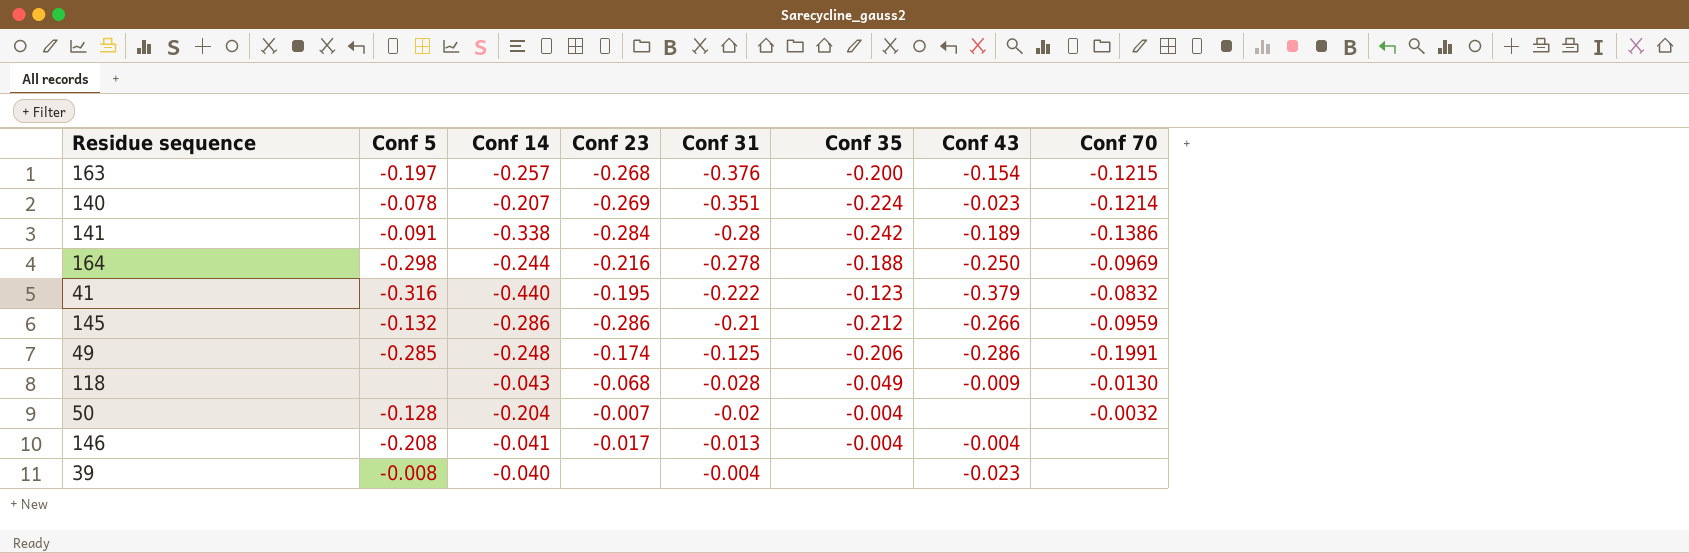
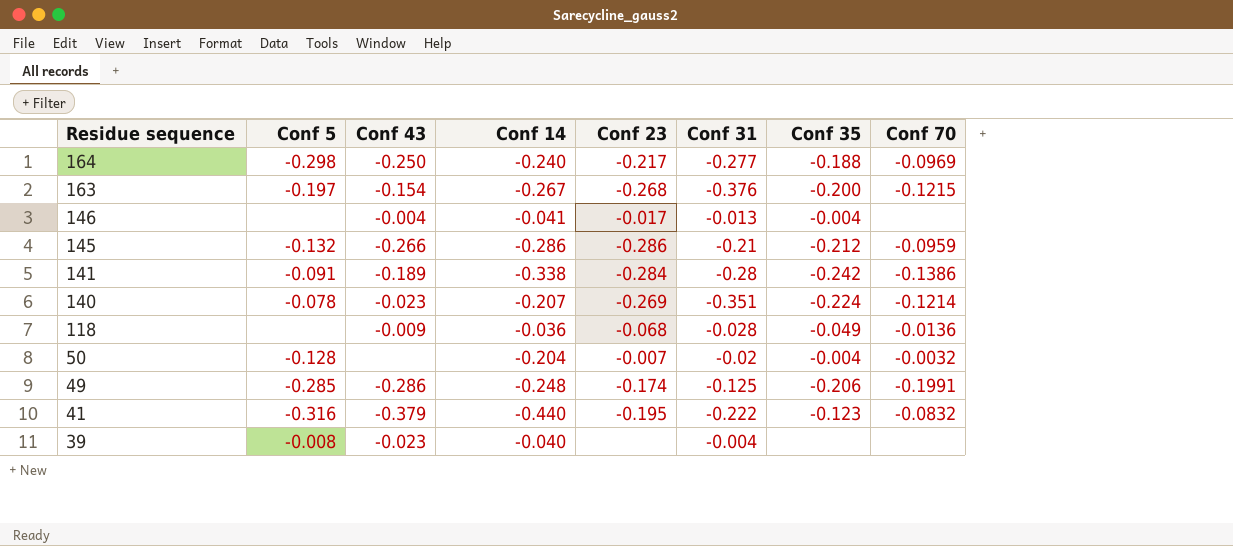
row order: Conf 31 ascending -> Residue sequence descending
column Conf 43 | position: 7 -> 3
164 | Conf 14: -0.244 -> -0.240
164 | Conf 23: -0.216 -> -0.217
164 | Conf 31: -0.278 -> -0.277
163 | Conf 14: -0.257 -> -0.267
146 | Conf 5: -0.208 -> none
118 | Conf 14: -0.043 -> -0.036
118 | Conf 70: -0.0130 -> -0.0136

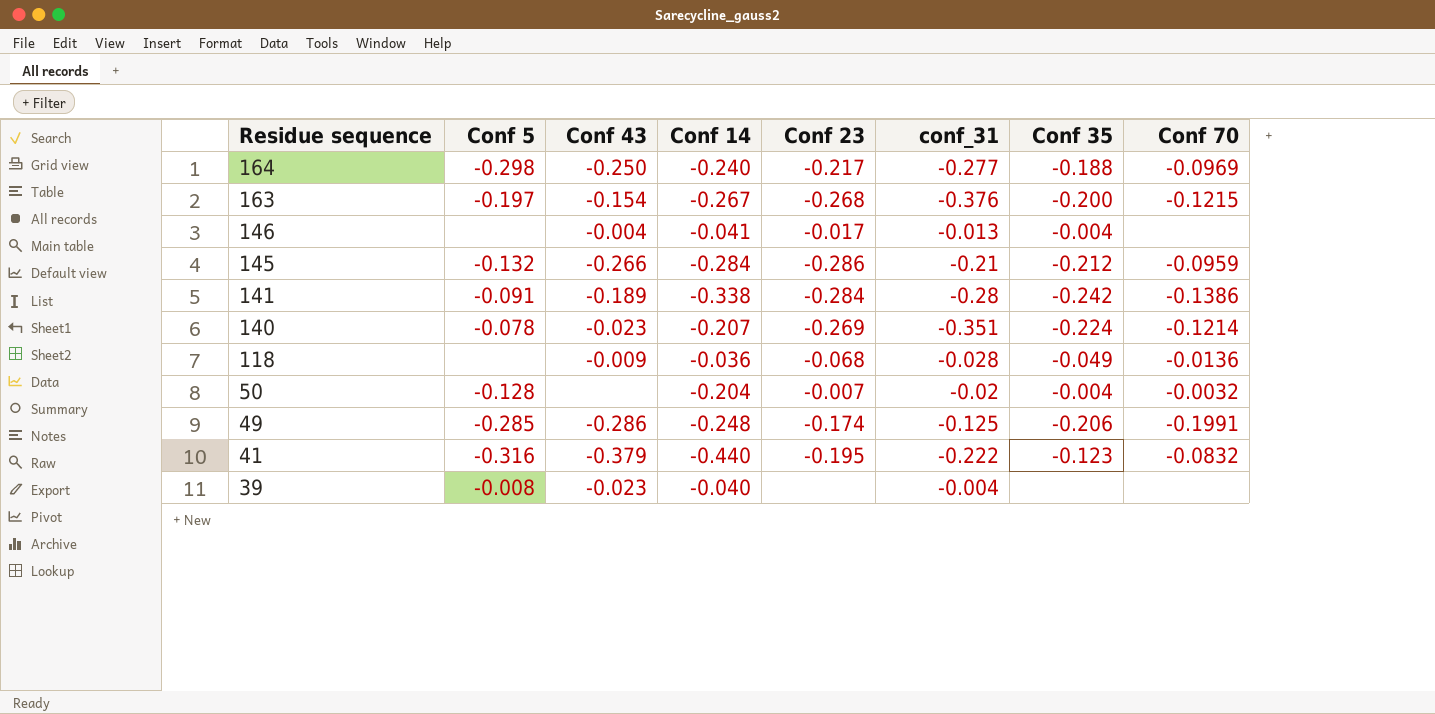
column name: Conf 31 -> conf_31
145 | Conf 14: -0.286 -> -0.284

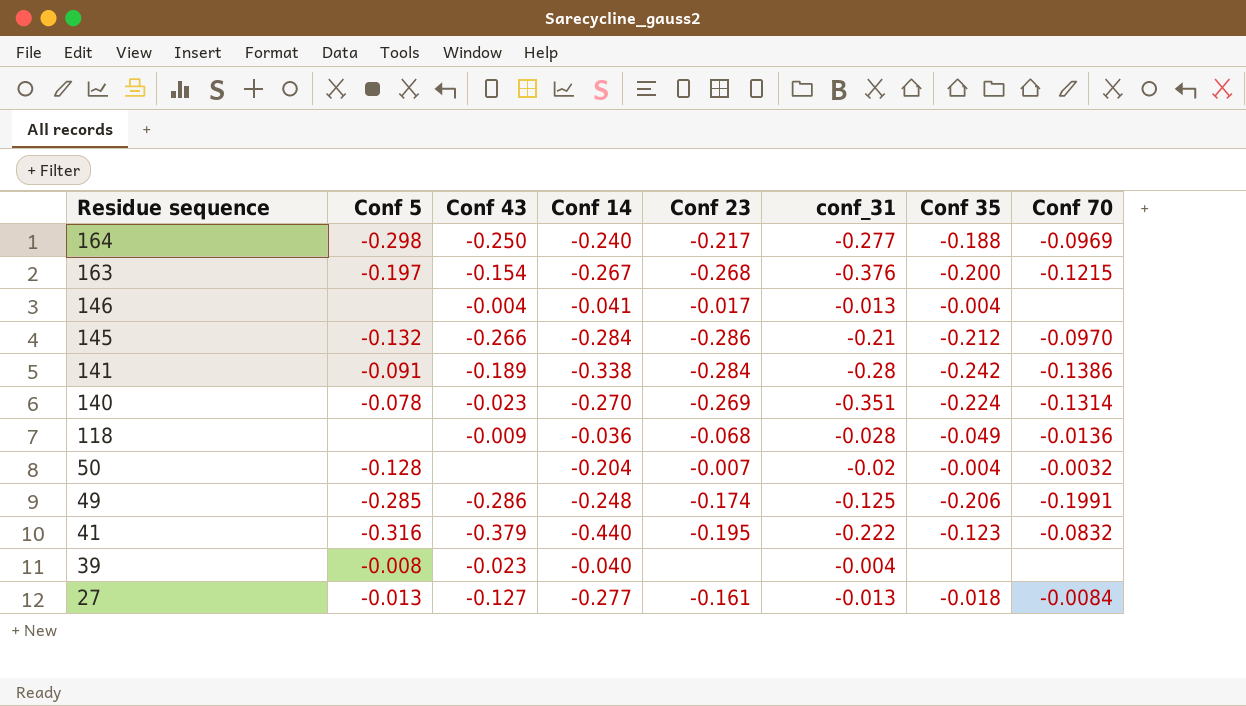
145 | Conf 70: -0.0959 -> -0.0970
140 | Conf 14: -0.207 -> -0.270
140 | Conf 70: -0.1214 -> -0.1314
row 27: none -> -0.013 | -0.127 | -0.277 | -0.161 | -0.013 | -0.018 | -0.0084

